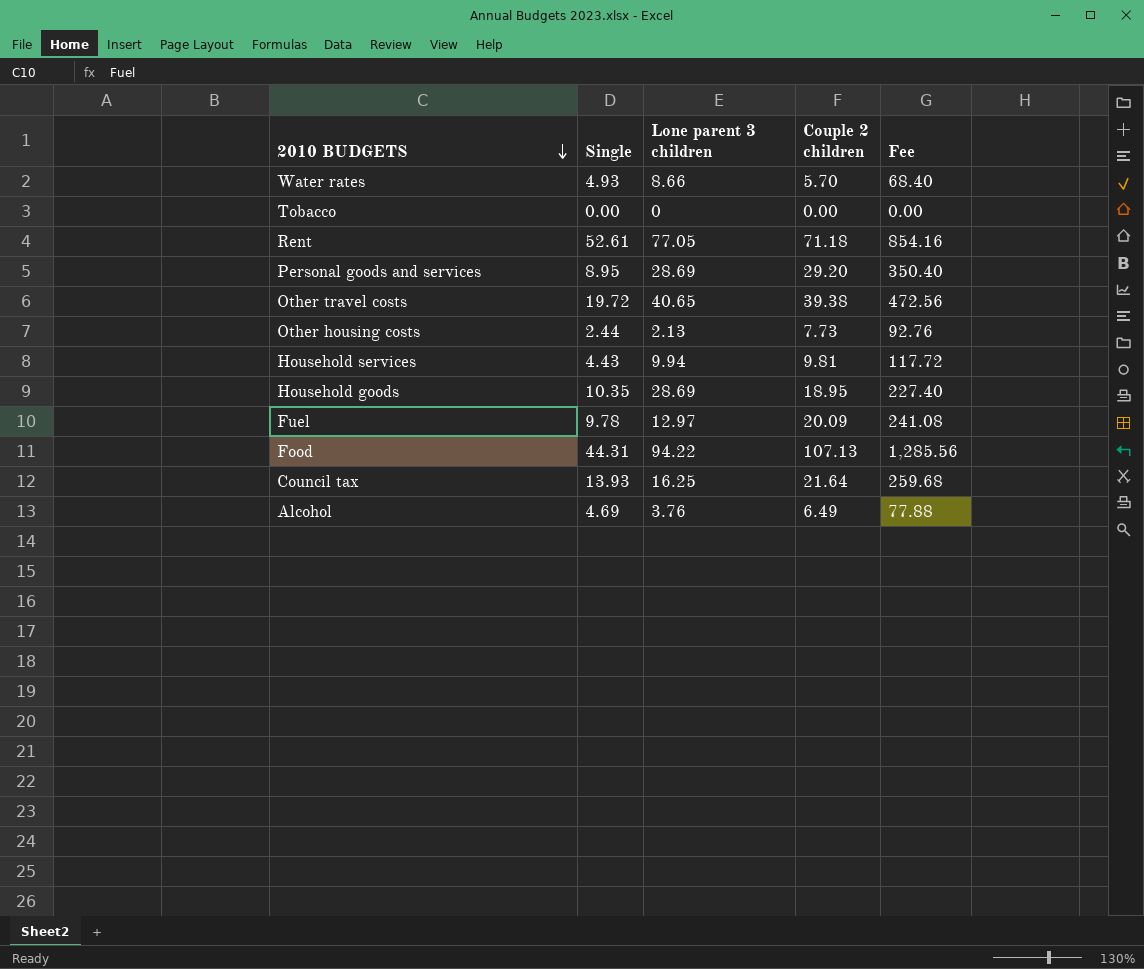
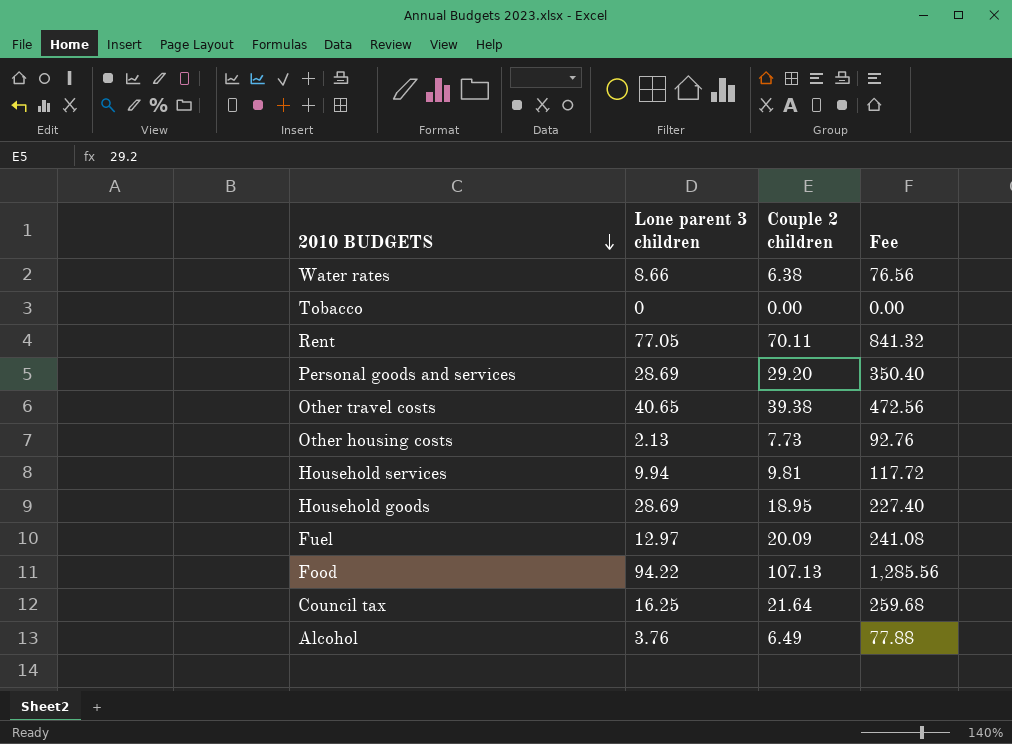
column Single | position: 2 -> none
Water rates | Couple 2 children: 5.70 -> 6.38
Water rates | Fee: 68.40 -> 76.56
Rent | Couple 2 children: 71.18 -> 70.11
Rent | Fee: 854.16 -> 841.32

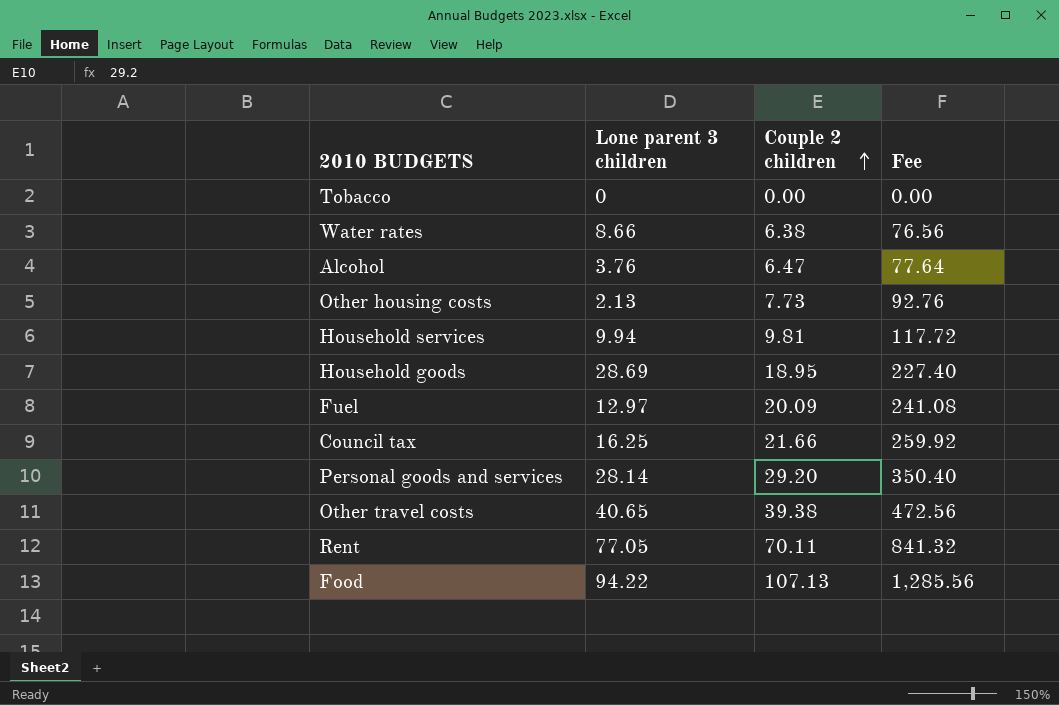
row order: 2010 BUDGETS descending -> Couple 2 children ascending
Alcohol | Couple 2 children: 6.49 -> 6.47
Alcohol | Fee: 77.88 -> 77.64
Council tax | Couple 2 children: 21.64 -> 21.66
Council tax | Fee: 259.68 -> 259.92
Personal goods and services | Lone parent 3 children: 28.69 -> 28.14

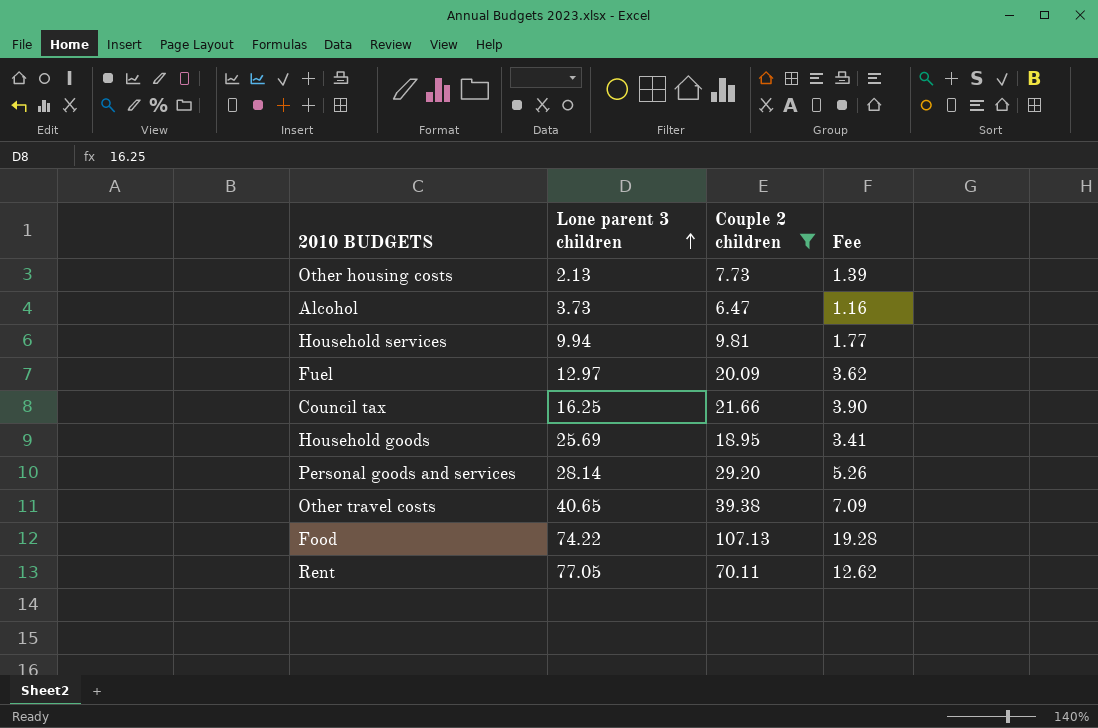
filter: none -> Couple 2 children >= 6.47
row order: Couple 2 children ascending -> Lone parent 3 children ascending
column Fee | formula: [Couple 2 children] * 12 -> [Couple 2 children] * 0.18
Alcohol | Lone parent 3 children: 3.76 -> 3.73
Household goods | Lone parent 3 children: 28.69 -> 25.69
Food | Lone parent 3 children: 94.22 -> 74.22

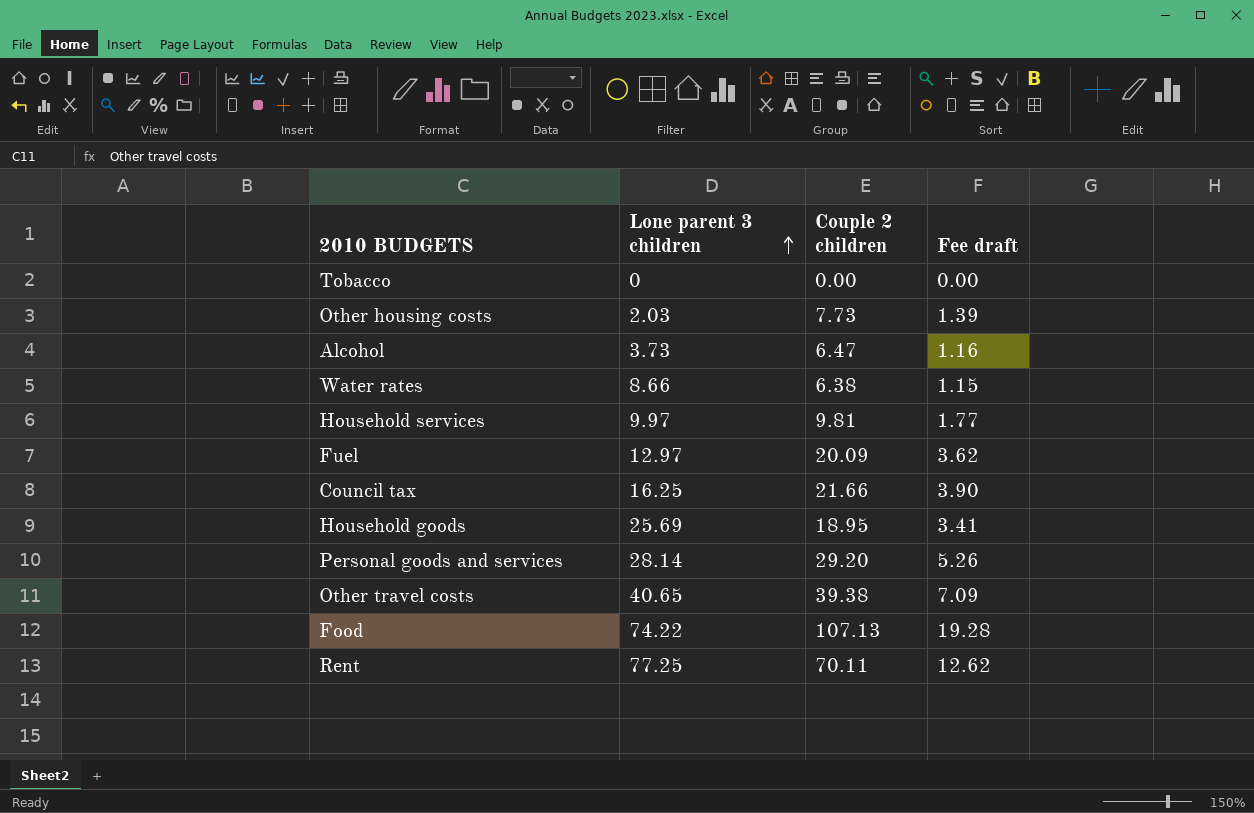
filter: Couple 2 children >= 6.47 -> none
column name: Fee -> Fee draft
Other housing costs | Lone parent 3 children: 2.13 -> 2.03
Household services | Lone parent 3 children: 9.94 -> 9.97
Rent | Lone parent 3 children: 77.05 -> 77.25

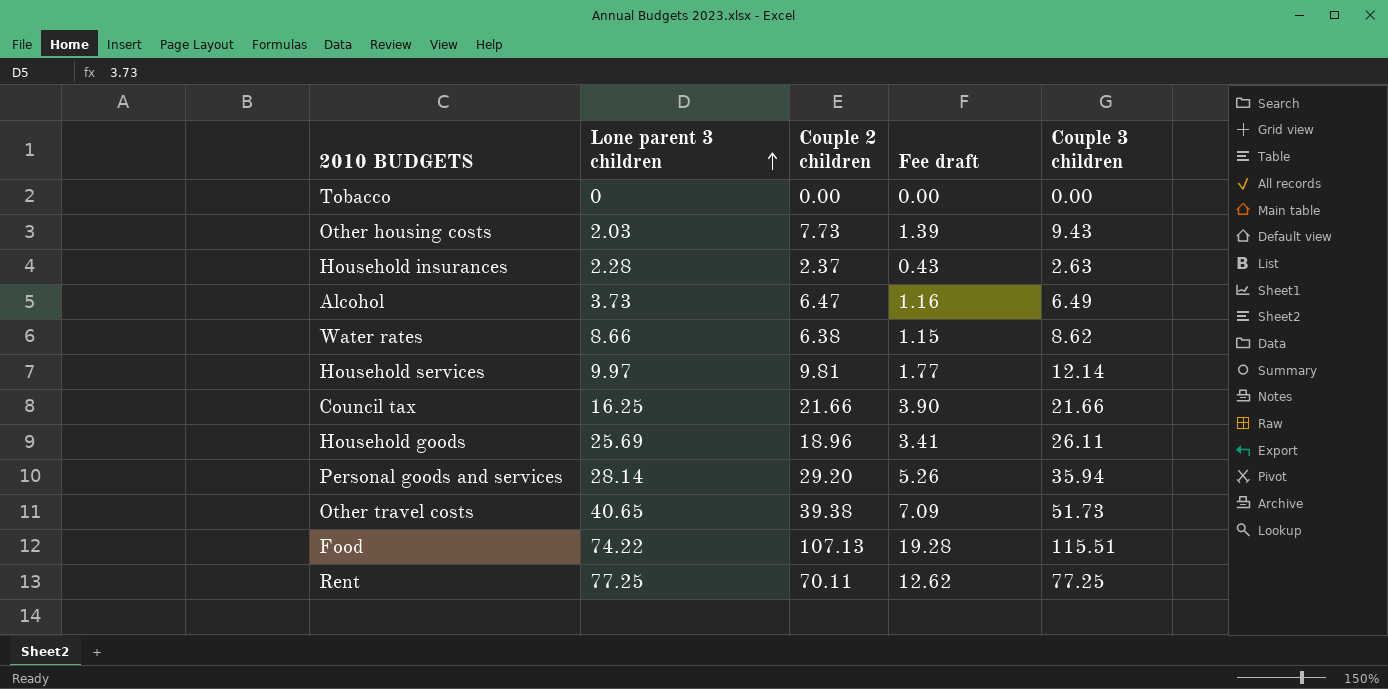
column Couple 3 children | position: none -> 5
row Fuel: 12.97 | 20.09 | 3.62 -> none
row Household insurances: none -> 2.28 | 2.37 | 0.43 | 2.63
Household goods | Couple 2 children: 18.95 -> 18.96

